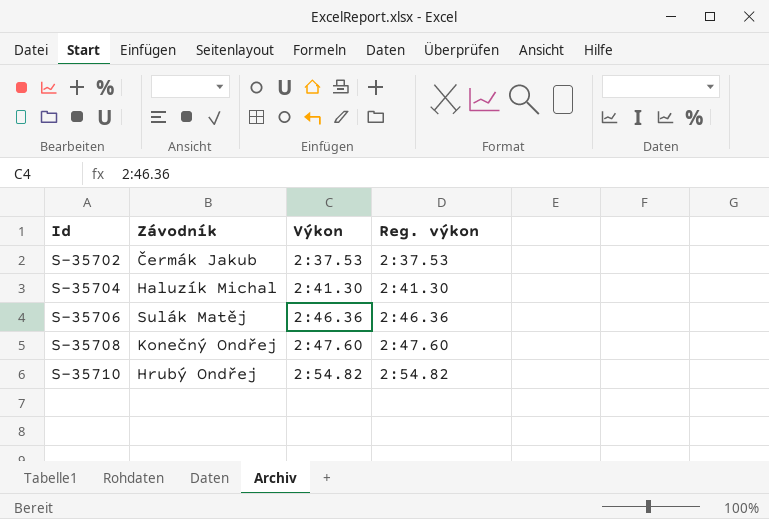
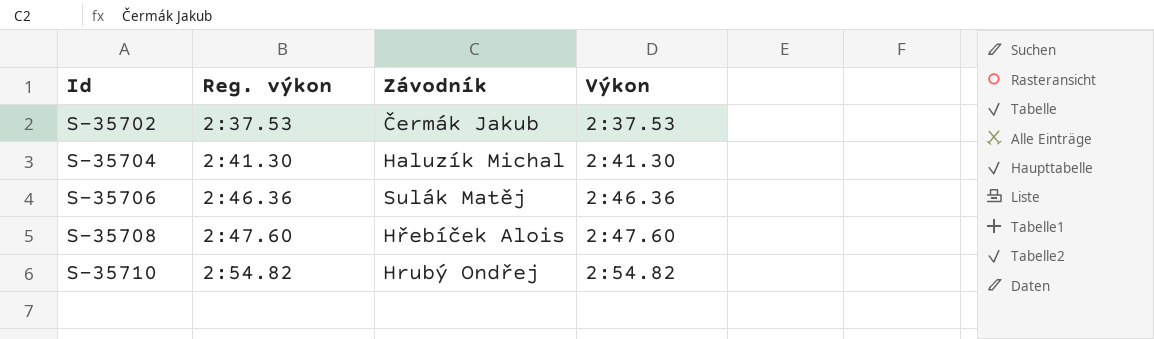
column Reg. výkon | position: 4 -> 2
S-35708 | Závodník: Konečný Ondřej -> Hřebíček Alois

